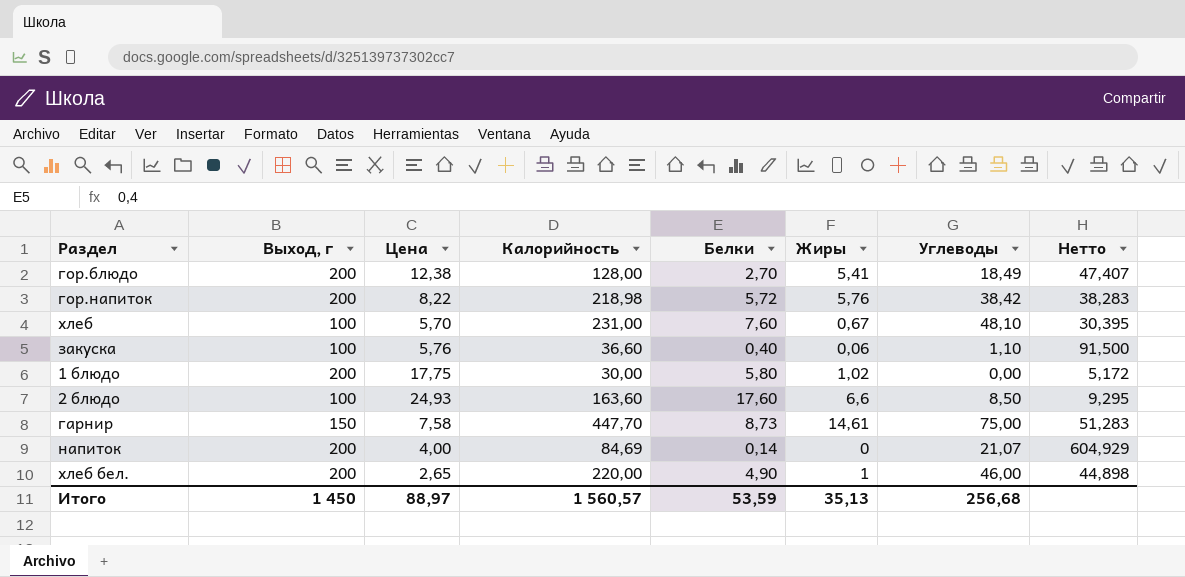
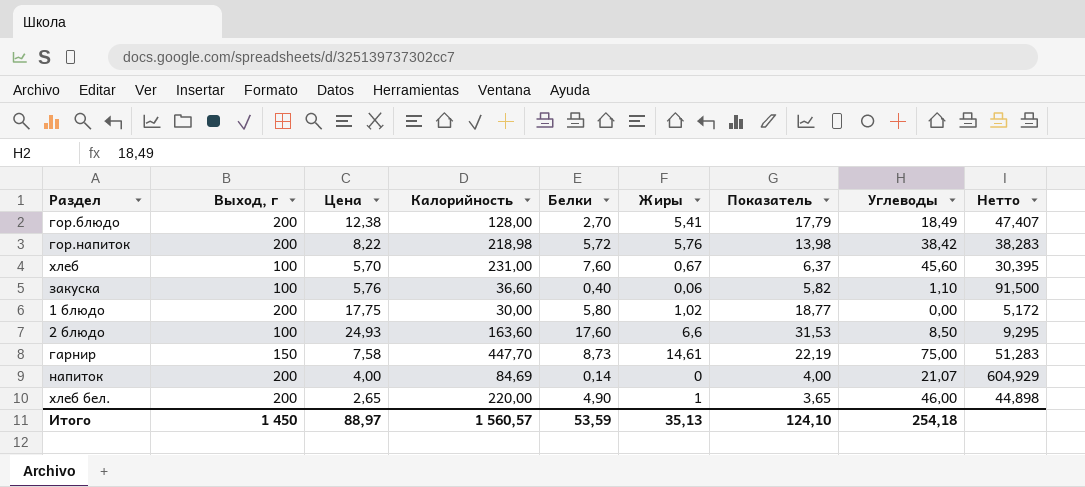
column Показатель | formula: none -> [Цена] + [Жиры]
хлеб | Углеводы: 48,10 -> 45,60
Итого | Углеводы: 256,68 -> 254,18

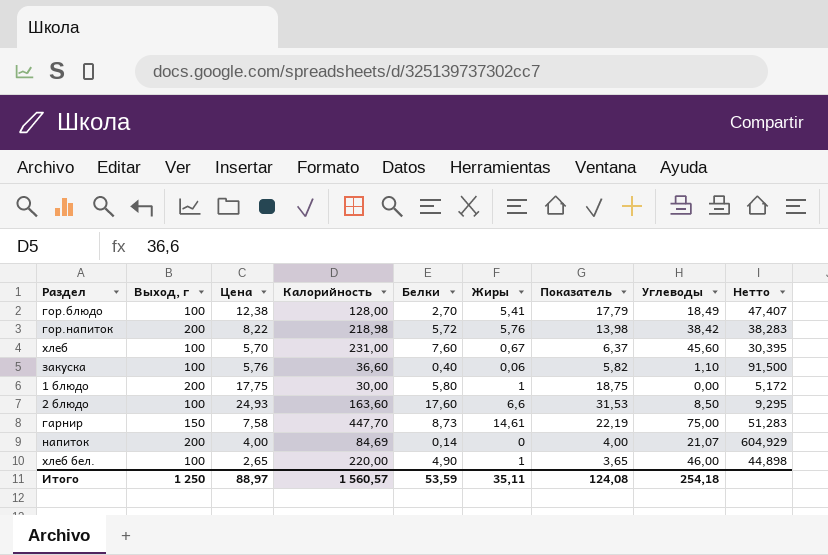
гор.блюдо | Выход, г: 200 -> 100
1 блюдо | Жиры: 1,02 -> 1
1 блюдо | Показатель: 18,77 -> 18,75
хлеб бел. | Выход, г: 200 -> 100
Итого | Выход, г: 1 450 -> 1 250
Итого | Жиры: 35,13 -> 35,11
Итого | Показатель: 124,10 -> 124,08

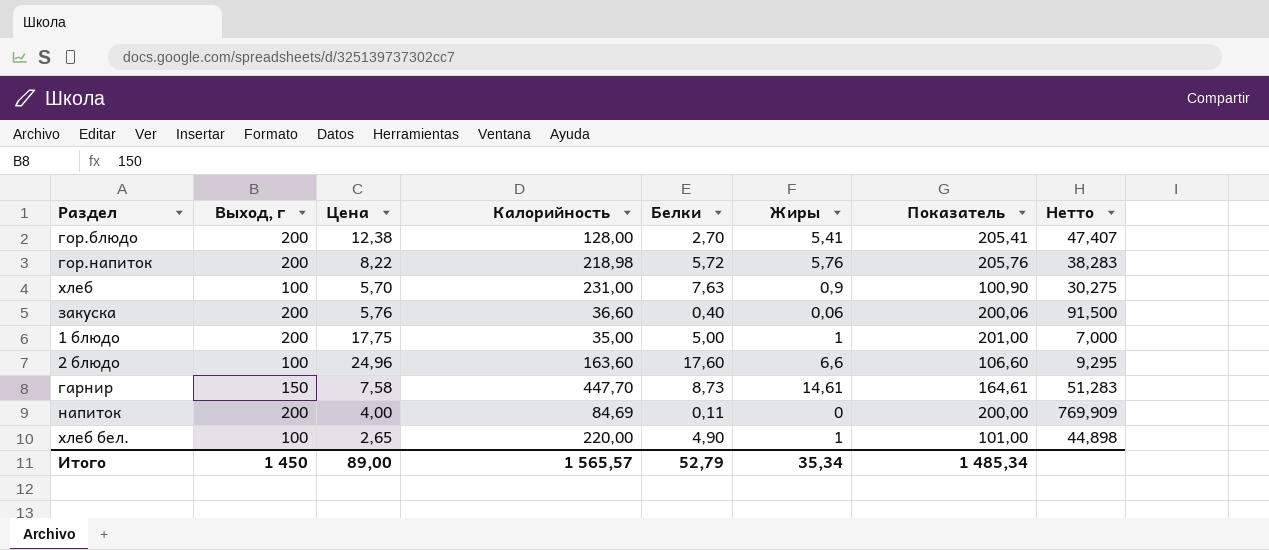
column Углеводы | position: 8 -> none
column Показатель | formula: [Цена] + [Жиры] -> [Выход, г] + [Жиры]
гор.блюдо | Выход, г: 100 -> 200
хлеб | Белки: 7,60 -> 7,63
хлеб | Жиры: 0,67 -> 0,9
хлеб | Нетто: 30,395 -> 30,275
закуска | Выход, г: 100 -> 200
1 блюдо | Калорийность: 30,00 -> 35,00
1 блюдо | Белки: 5,80 -> 5,00
1 блюдо | Нетто: 5,172 -> 7,000
2 блюдо | Цена: 24,93 -> 24,96
напиток | Белки: 0,14 -> 0,11
напиток | Нетто: 604,929 -> 769,909
Итого | Выход, г: 1 250 -> 1 450
Итого | Цена: 88,97 -> 89,00
Итого | Калорийность: 1 560,57 -> 1 565,57
Итого | Белки: 53,59 -> 52,79
Итого | Жиры: 35,11 -> 35,34
Итого | Показатель: 124,08 -> 1 485,34

